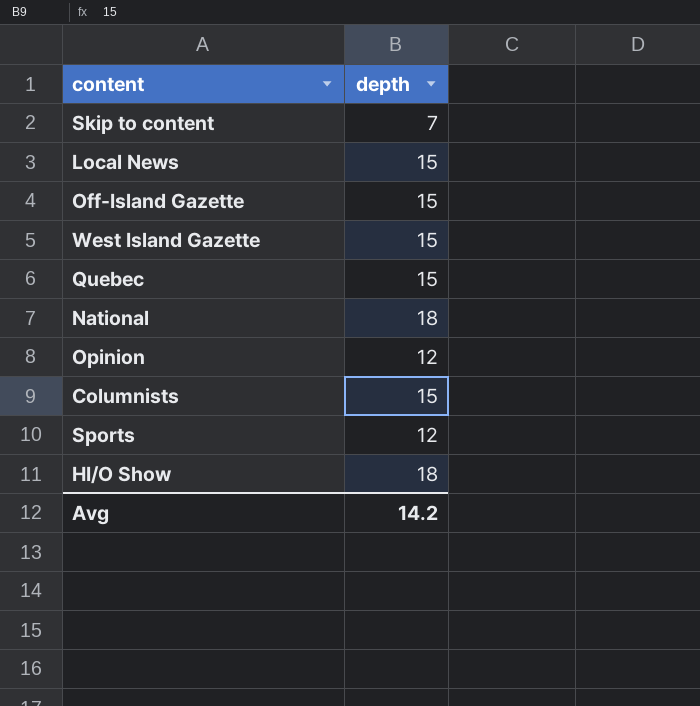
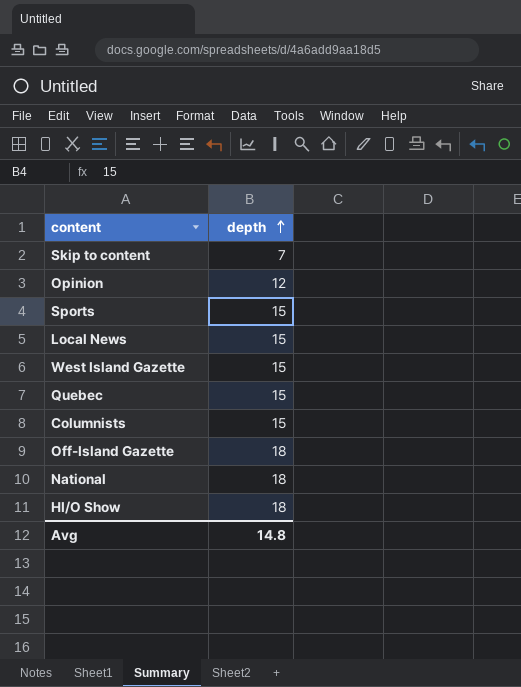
row order: none -> depth ascending
Sports | depth: 12 -> 15
Off-Island Gazette | depth: 15 -> 18
Avg | depth: 14.2 -> 14.8

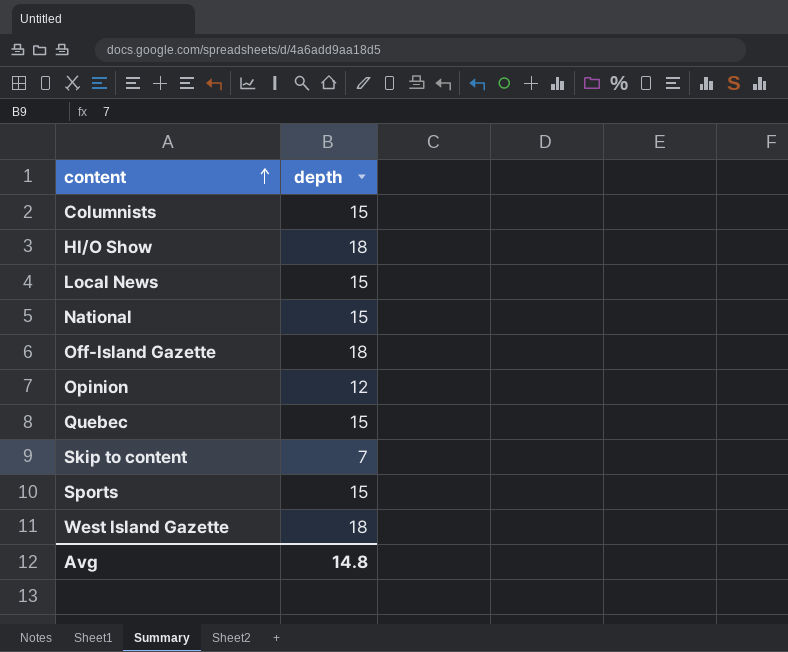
row order: depth ascending -> content ascending
National | depth: 18 -> 15
West Island Gazette | depth: 15 -> 18

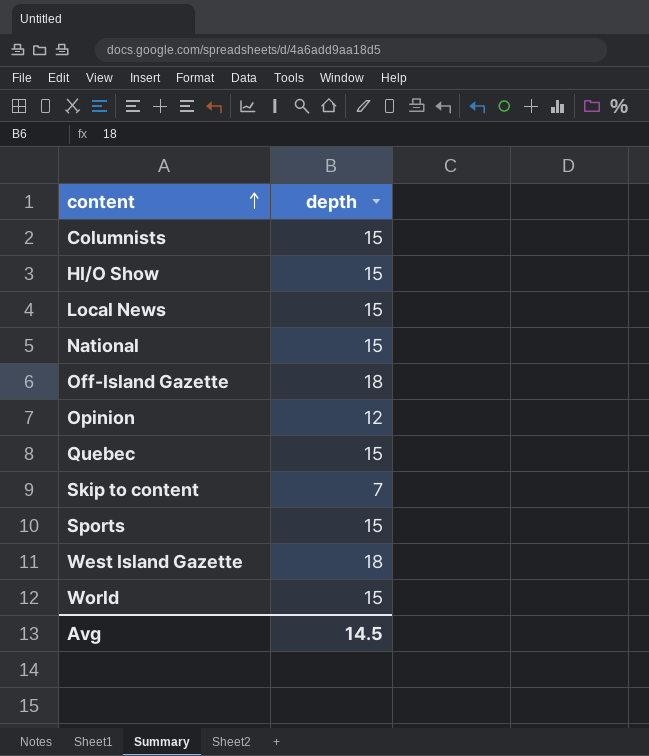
HI/O Show | depth: 18 -> 15
row World: none -> 15
Avg | depth: 14.8 -> 14.5

